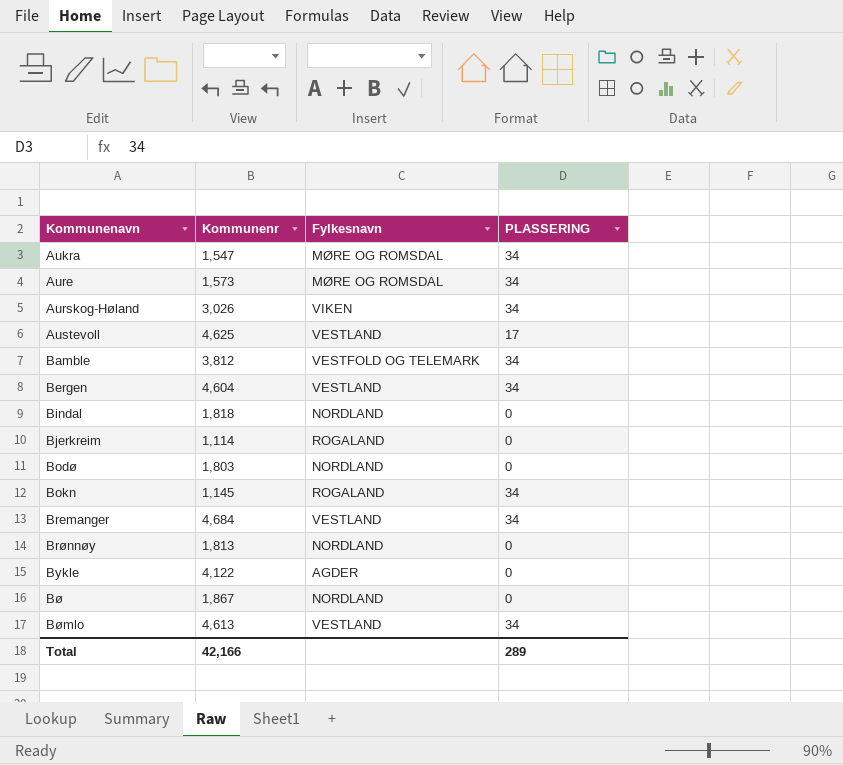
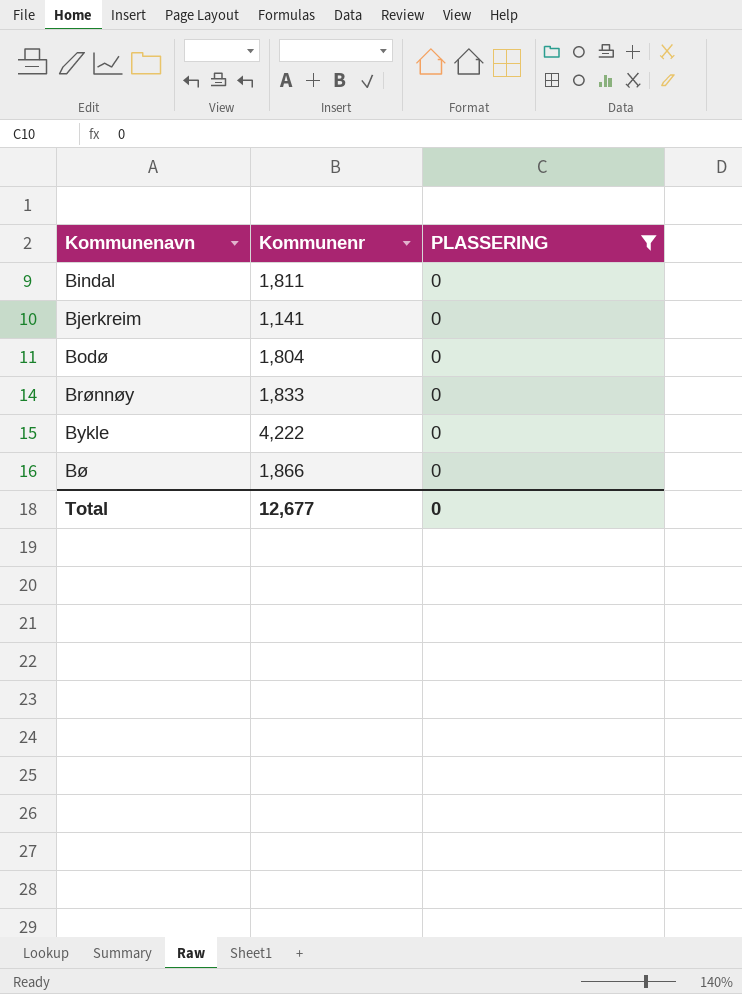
filter: none -> PLASSERING = 0
column Fylkesnavn | position: 3 -> none
Bindal | Kommunenr: 1,818 -> 1,811
Bjerkreim | Kommunenr: 1,114 -> 1,141
Bodø | Kommunenr: 1,803 -> 1,804
Brønnøy | Kommunenr: 1,813 -> 1,833
Bykle | Kommunenr: 4,122 -> 4,222
Bø | Kommunenr: 1,867 -> 1,866
Total | Kommunenr: 42,166 -> 12,677
Total | PLASSERING: 289 -> 0

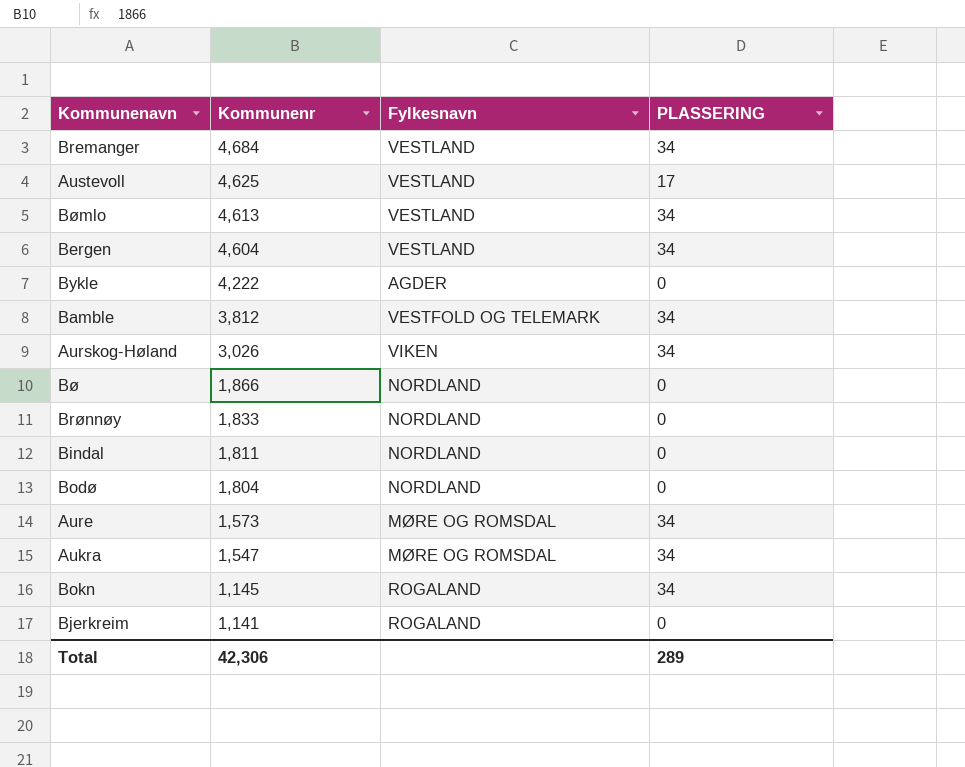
filter: PLASSERING = 0 -> none
row order: Kommunenavn ascending -> Kommunenr descending
column Fylkesnavn | position: none -> 3
Total | Kommunenr: 12,677 -> 42,306
Total | PLASSERING: 0 -> 289

